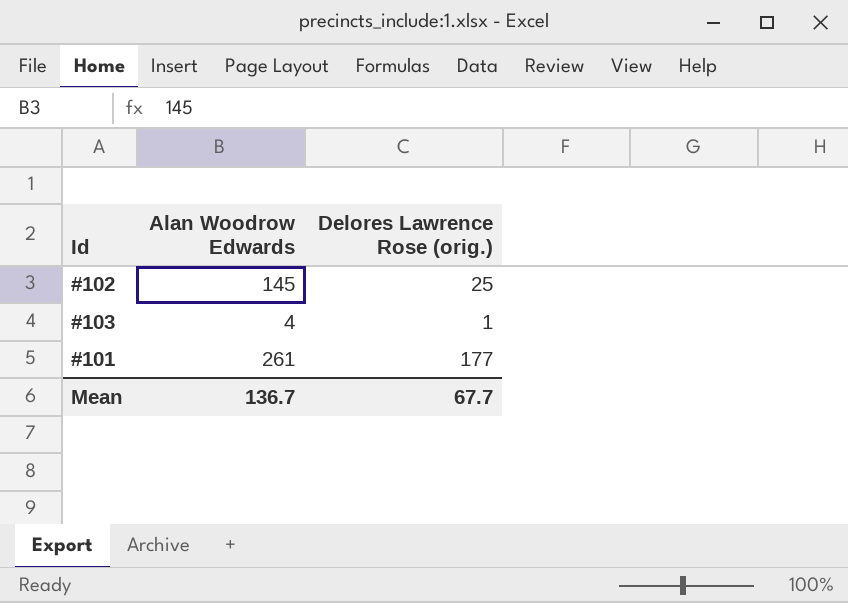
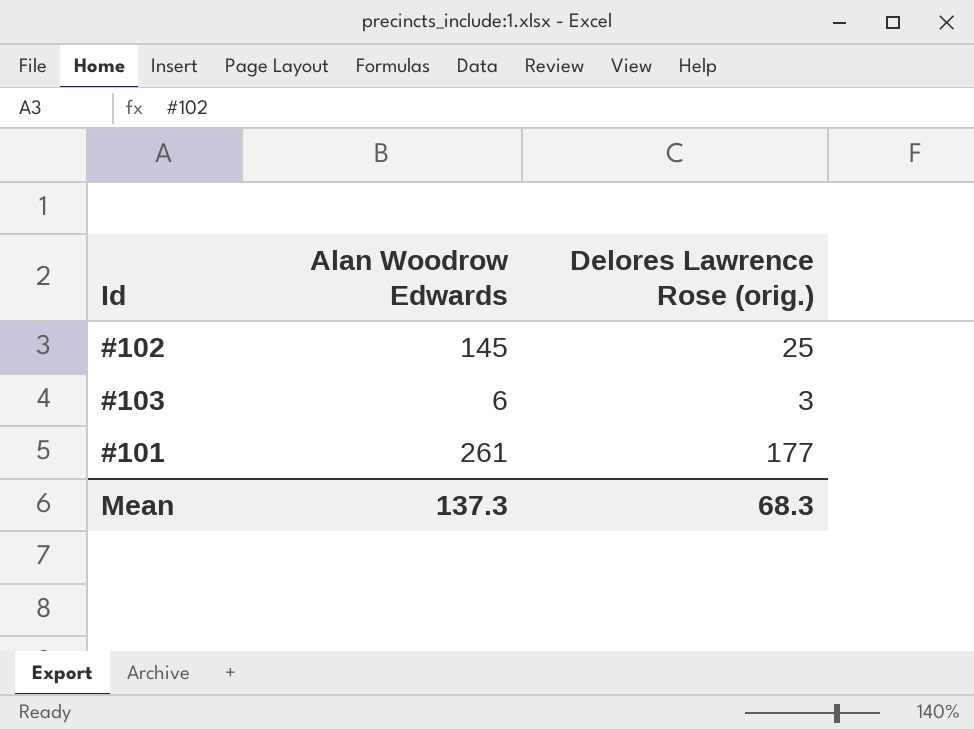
#103 | Alan Woodrow Edwards: 4 -> 6
#103 | Delores Lawrence Rose (orig.): 1 -> 3
Mean | Alan Woodrow Edwards: 136.7 -> 137.3
Mean | Delores Lawrence Rose (orig.): 67.7 -> 68.3

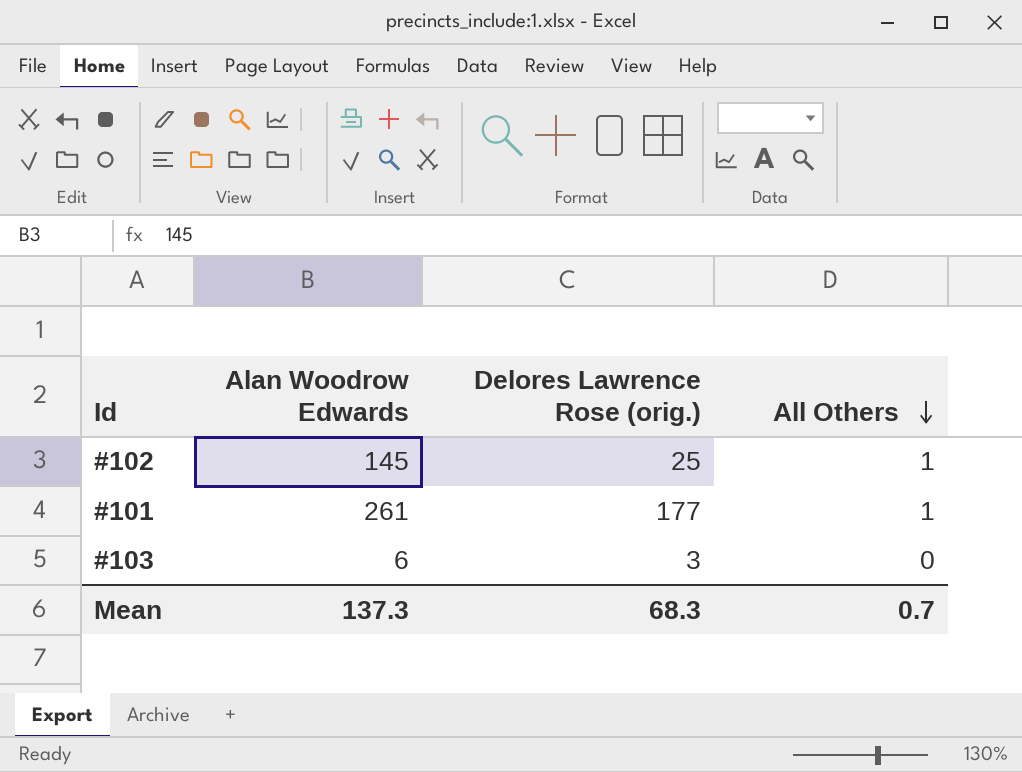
row order: none -> All Others descending
column All Others | position: none -> 4

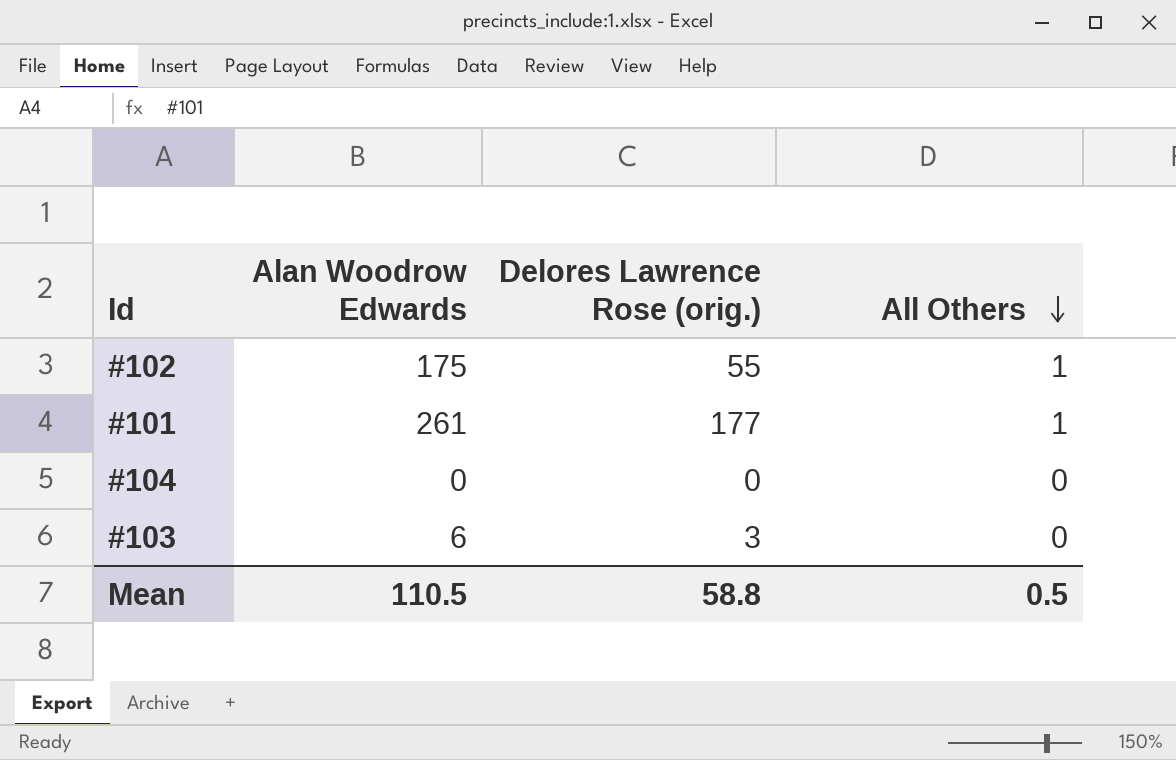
#102 | Alan Woodrow Edwards: 145 -> 175
#102 | Delores Lawrence Rose (orig.): 25 -> 55
row #104: none -> 0 | 0 | 0
Mean | Alan Woodrow Edwards: 137.3 -> 110.5
Mean | Delores Lawrence Rose (orig.): 68.3 -> 58.8
Mean | All Others: 0.7 -> 0.5

